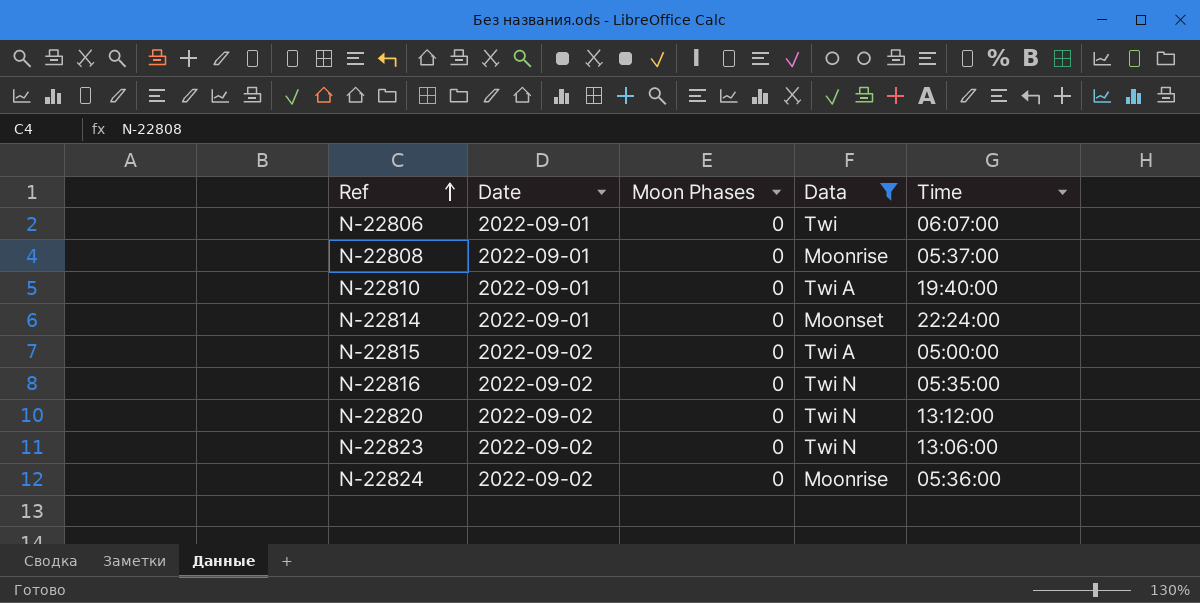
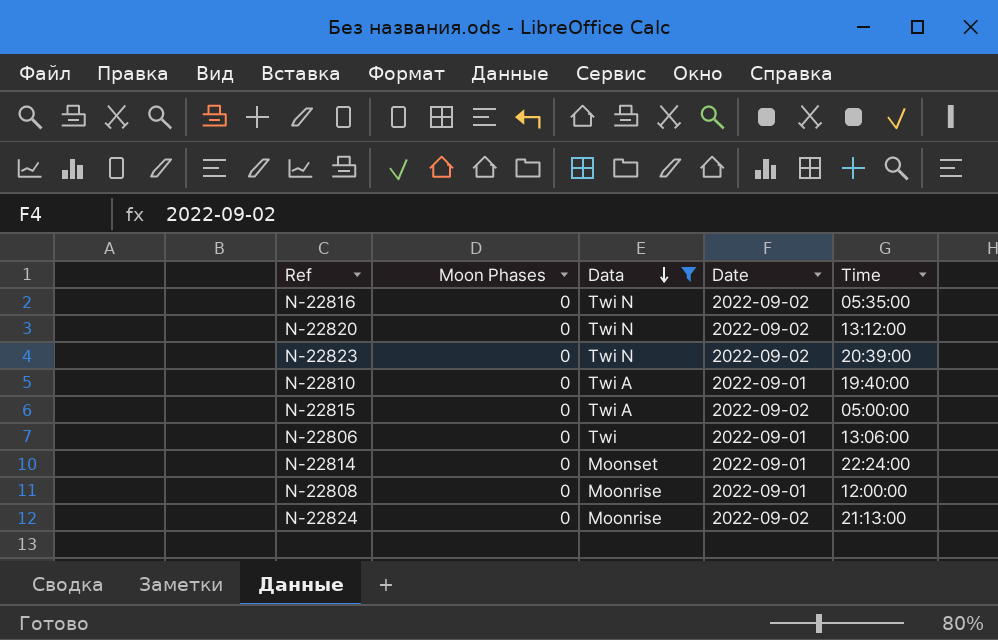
row order: Ref ascending -> Data descending
column Date | position: 2 -> 4
N-22823 | Time: 13:06:00 -> 20:39:00
N-22806 | Time: 06:07:00 -> 13:06:00
N-22808 | Time: 05:37:00 -> 12:00:00
N-22824 | Time: 05:36:00 -> 21:13:00

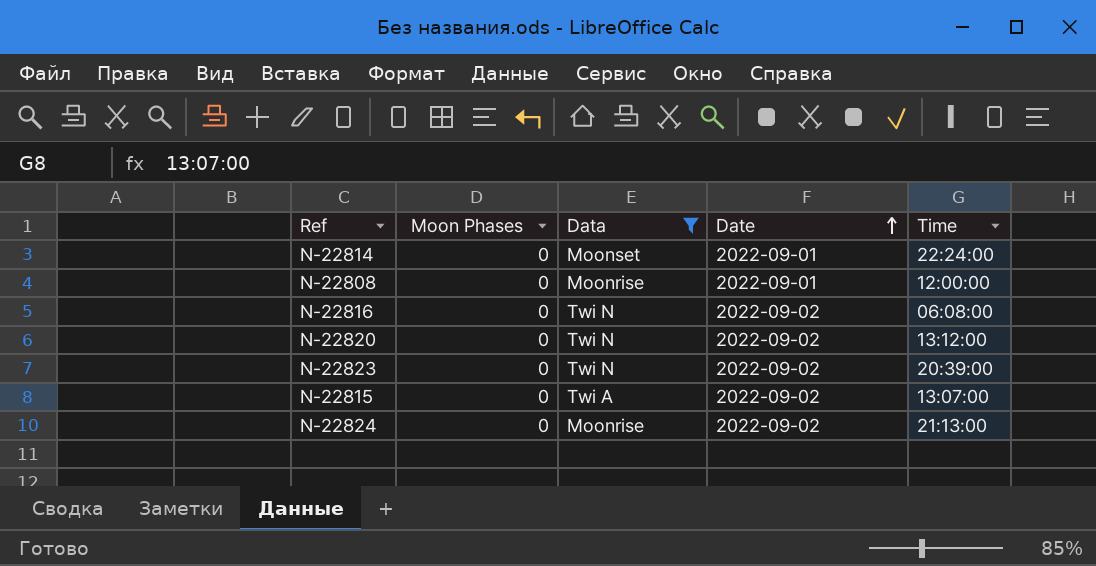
row order: Data descending -> Date ascending
row N-22810: 0 | Twi A | 2022-09-01 | 19:40:00 -> none
row N-22806: 0 | Twi | 2022-09-01 | 13:06:00 -> none
N-22816 | Time: 05:35:00 -> 06:08:00
N-22815 | Time: 05:00:00 -> 13:07:00

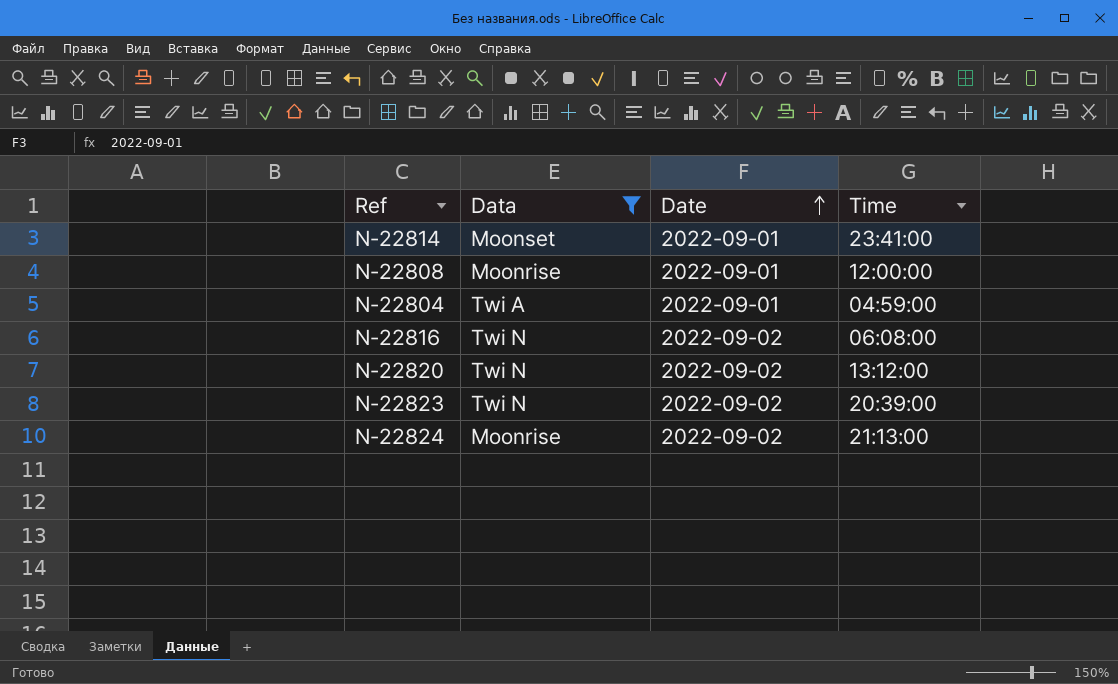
column Moon Phases | position: 2 -> none
row N-22815: 0 | Twi A | 2022-09-02 | 13:07:00 -> none
N-22814 | Time: 22:24:00 -> 23:41:00
row N-22804: none -> Twi A | 2022-09-01 | 04:59:00

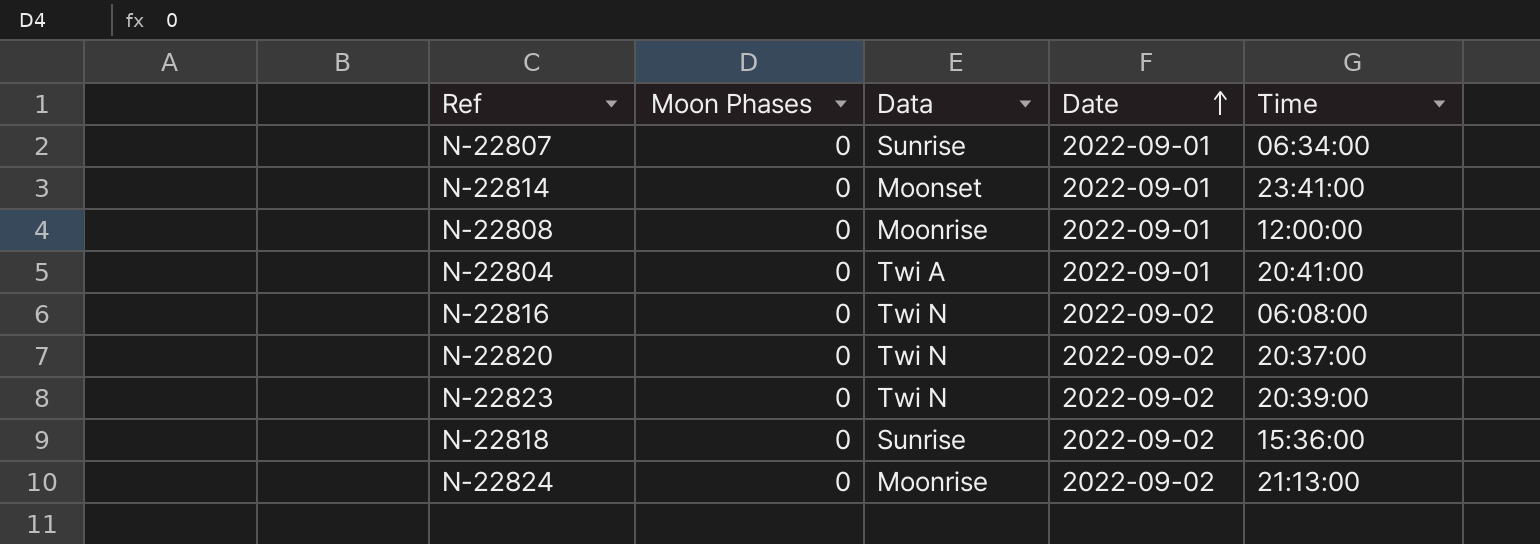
filter: Data != Sunrise -> none
column Moon Phases | position: none -> 2
N-22804 | Time: 04:59:00 -> 20:41:00
N-22820 | Time: 13:12:00 -> 20:37:00

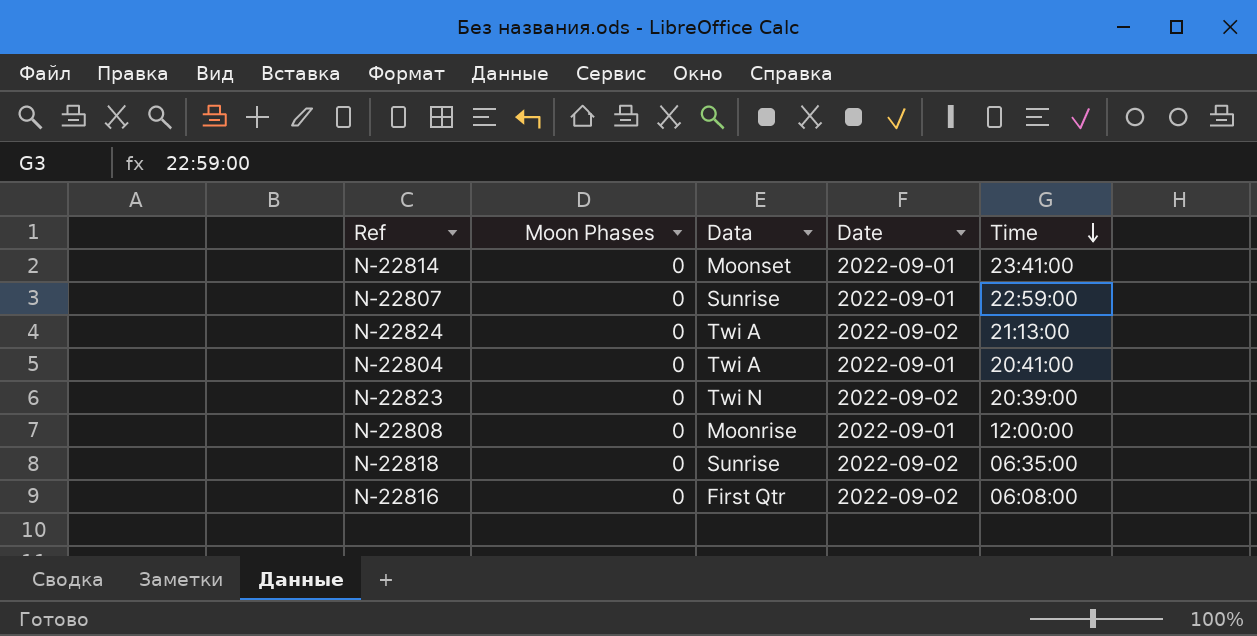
row order: Date ascending -> Time descending
row N-22820: 0 | Twi N | 2022-09-02 | 20:37:00 -> none
N-22807 | Time: 06:34:00 -> 22:59:00
N-22824 | Data: Moonrise -> Twi A
N-22818 | Time: 15:36:00 -> 06:35:00
N-22816 | Data: Twi N -> First Qtr

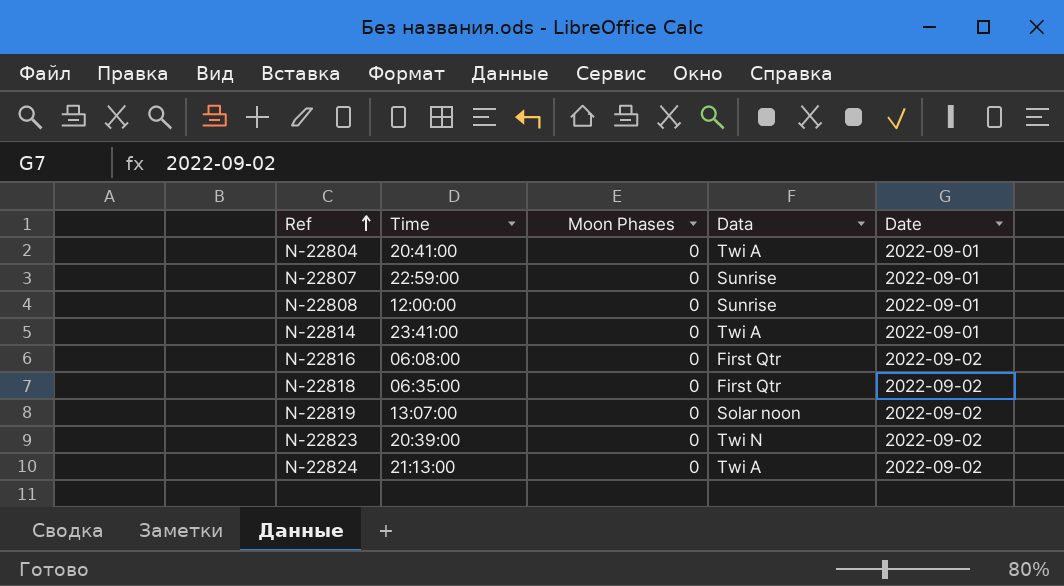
row order: Time descending -> Ref ascending
column Time | position: 5 -> 2
N-22808 | Data: Moonrise -> Sunrise
N-22814 | Data: Moonset -> Twi A
N-22818 | Data: Sunrise -> First Qtr
row N-22819: none -> 13:07:00 | 0 | Solar noon | 2022-09-02

